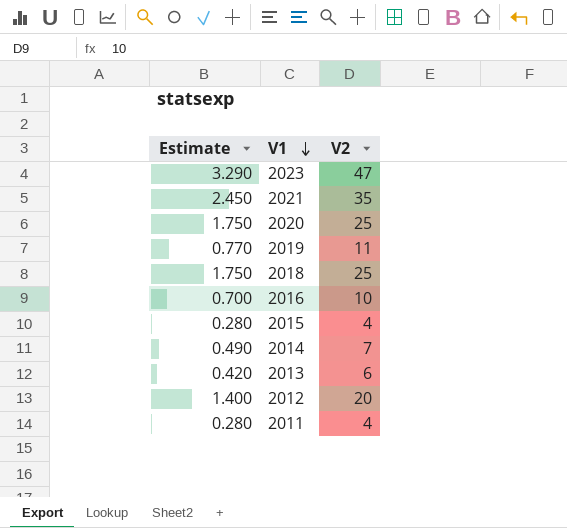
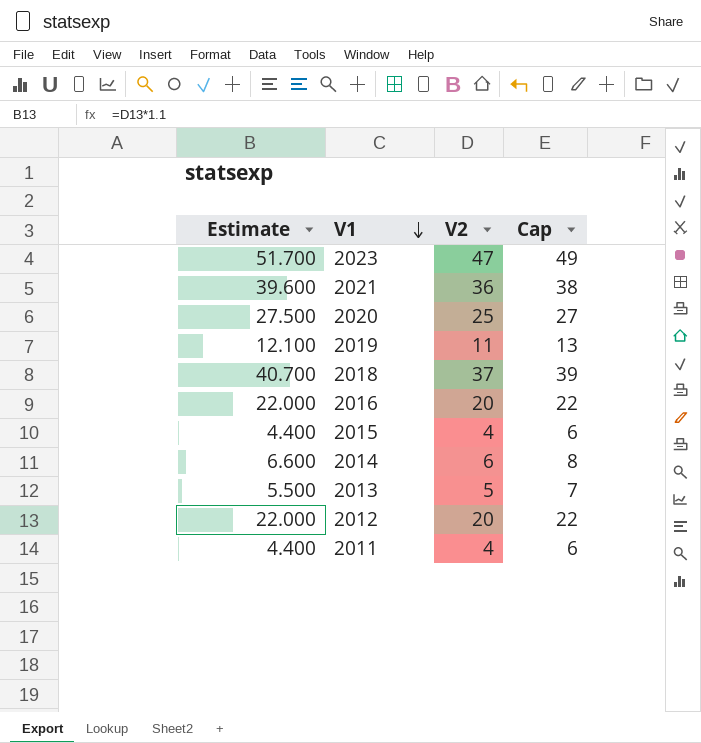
column Estimate | formula: [V2] * 0.07 -> [V2] * 1.1
column Cap | formula: none -> [V2] + 2
2021 | V2: 35 -> 36
2018 | V2: 25 -> 37
2016 | V2: 10 -> 20
2014 | V2: 7 -> 6
2013 | V2: 6 -> 5

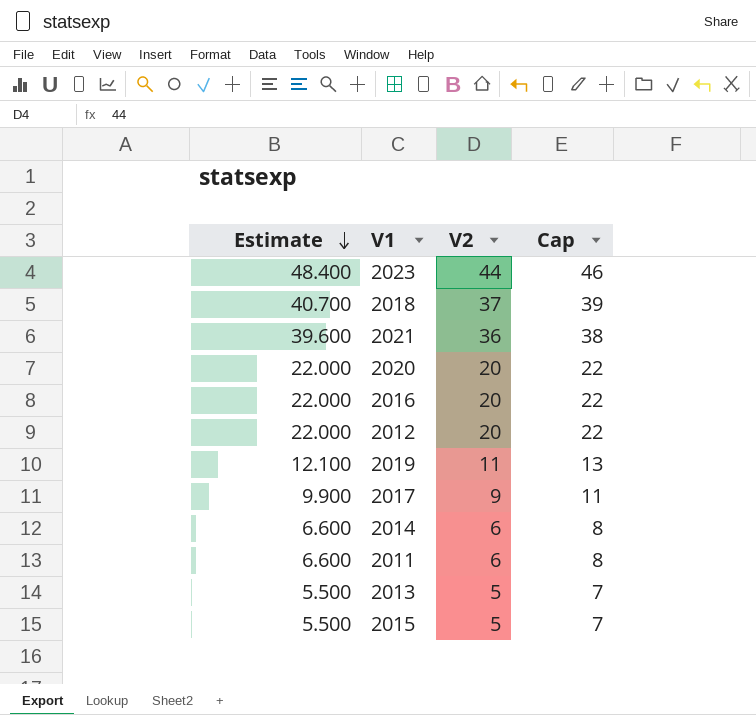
row order: V1 descending -> Estimate descending
2023 | Estimate: 51.700 -> 48.400
2023 | V2: 47 -> 44
2023 | Cap: 49 -> 46
2020 | Estimate: 27.500 -> 22.000
2020 | V2: 25 -> 20
2020 | Cap: 27 -> 22
row 2017: none -> 9.900 | 9 | 11
2011 | Estimate: 4.400 -> 6.600
2011 | V2: 4 -> 6
2011 | Cap: 6 -> 8
2015 | Estimate: 4.400 -> 5.500
2015 | V2: 4 -> 5
2015 | Cap: 6 -> 7

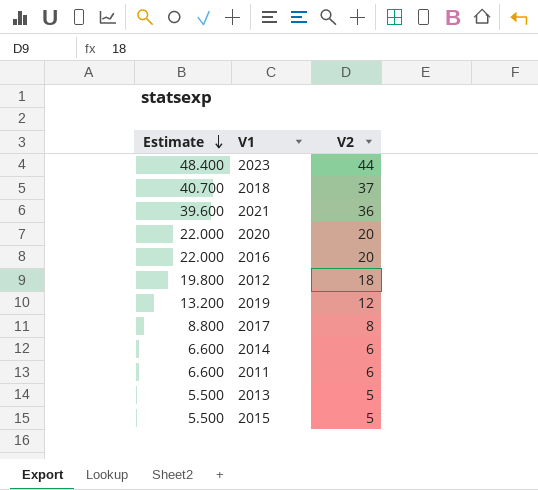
column Cap | formula: [V2] + 2 -> none
2012 | Estimate: 22.000 -> 19.800
2012 | V2: 20 -> 18
2019 | Estimate: 12.100 -> 13.200
2019 | V2: 11 -> 12
2017 | Estimate: 9.900 -> 8.800
2017 | V2: 9 -> 8

